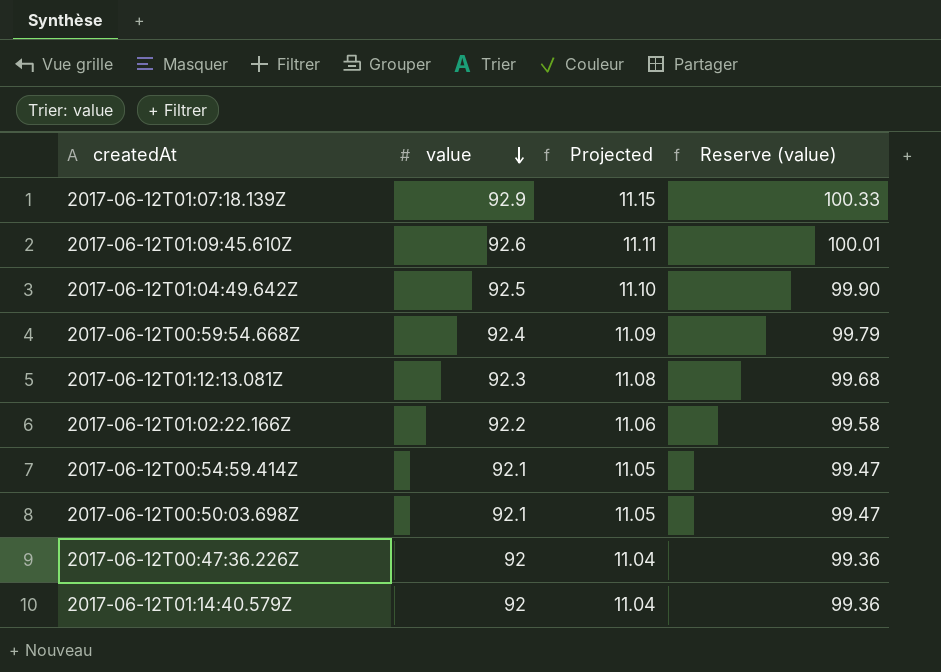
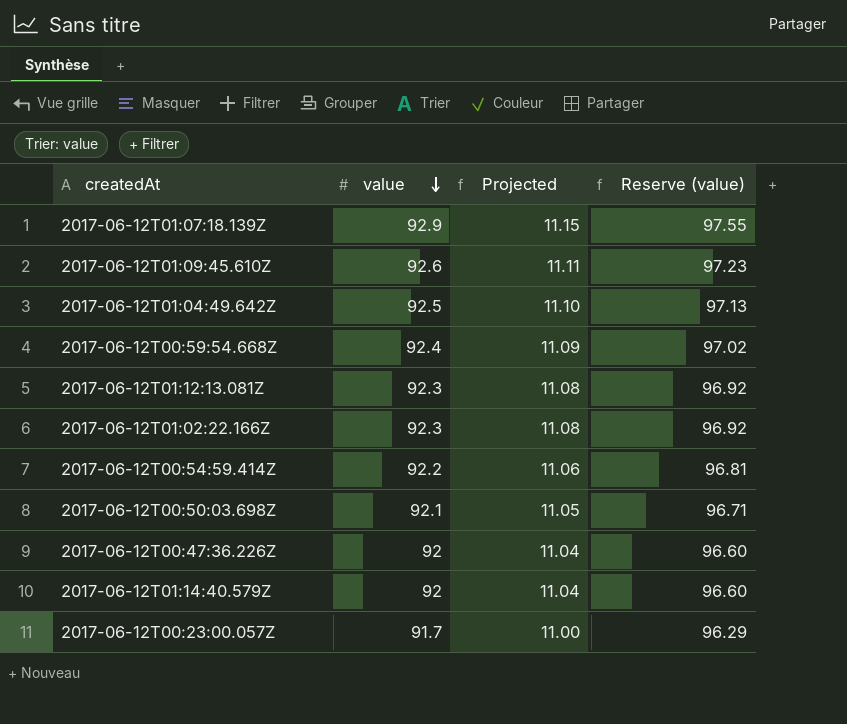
column Reserve (value) | formula: [value] * 1.08 -> [value] * 1.05
2017-06-12T01:02:22.166Z | value: 92.2 -> 92.3
2017-06-12T01:02:22.166Z | Projected: 11.06 -> 11.08
2017-06-12T00:54:59.414Z | value: 92.1 -> 92.2
2017-06-12T00:54:59.414Z | Projected: 11.05 -> 11.06
row 2017-06-12T00:23:00.057Z: none -> 91.7 | 11.00 | 96.29

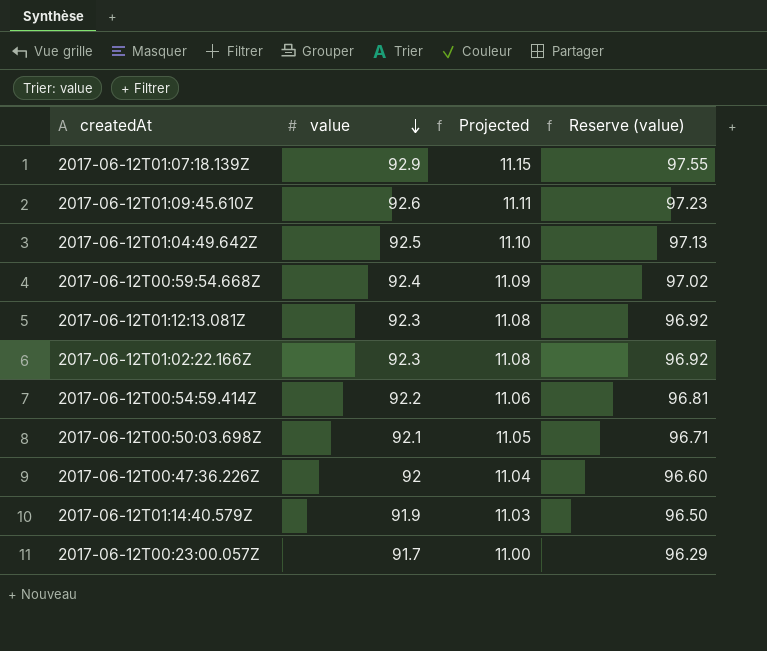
2017-06-12T01:14:40.579Z | value: 92 -> 91.9
2017-06-12T01:14:40.579Z | Projected: 11.04 -> 11.03
2017-06-12T01:14:40.579Z | Reserve (value): 96.60 -> 96.50

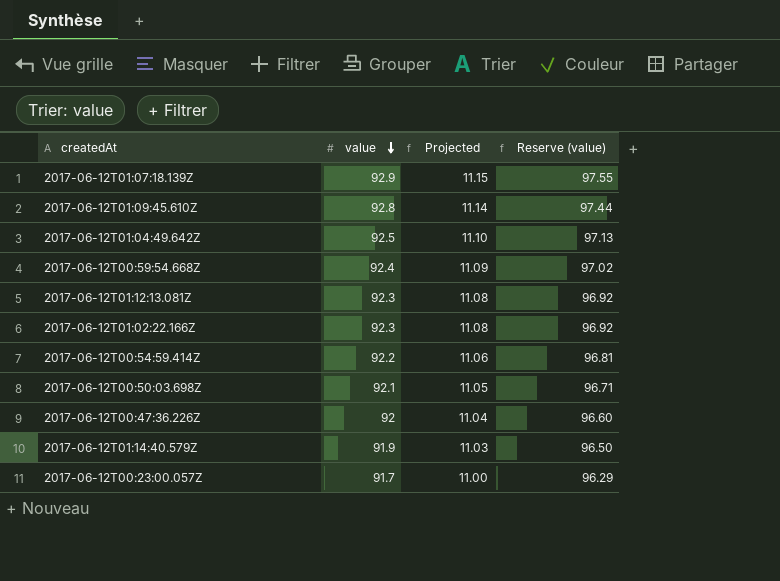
2017-06-12T01:09:45.610Z | value: 92.6 -> 92.8
2017-06-12T01:09:45.610Z | Projected: 11.11 -> 11.14
2017-06-12T01:09:45.610Z | Reserve (value): 97.23 -> 97.44

